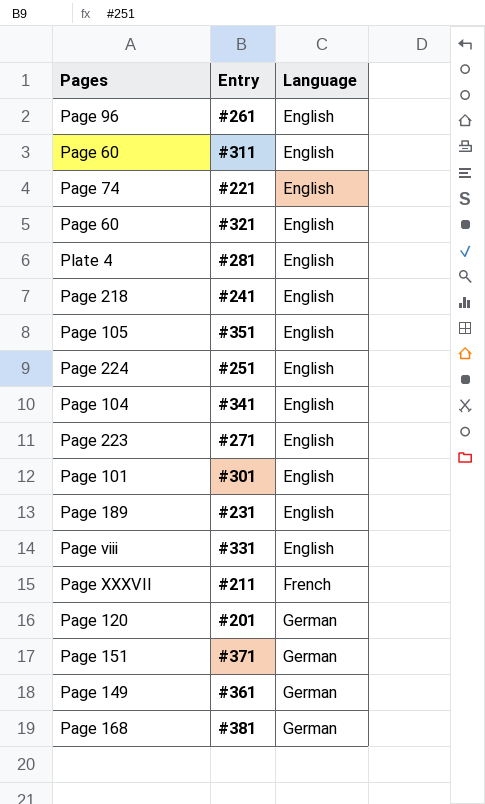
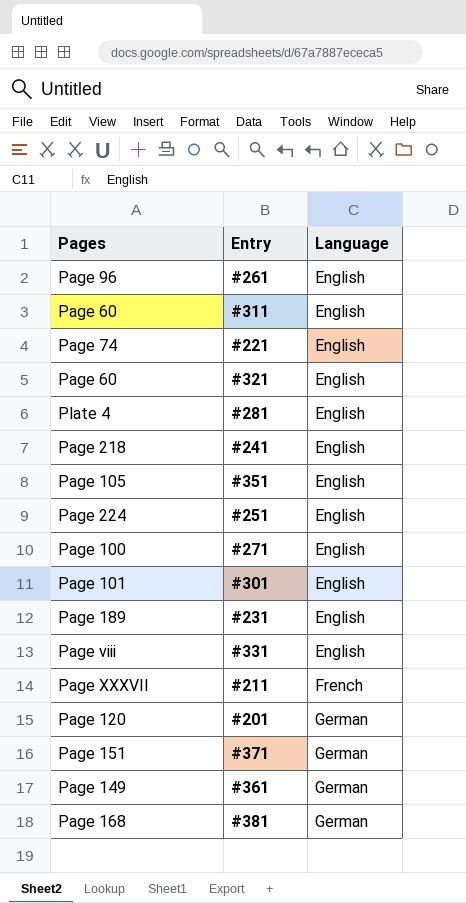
row #341: Page 104 | English -> none
#271 | Pages: Page 223 -> Page 100

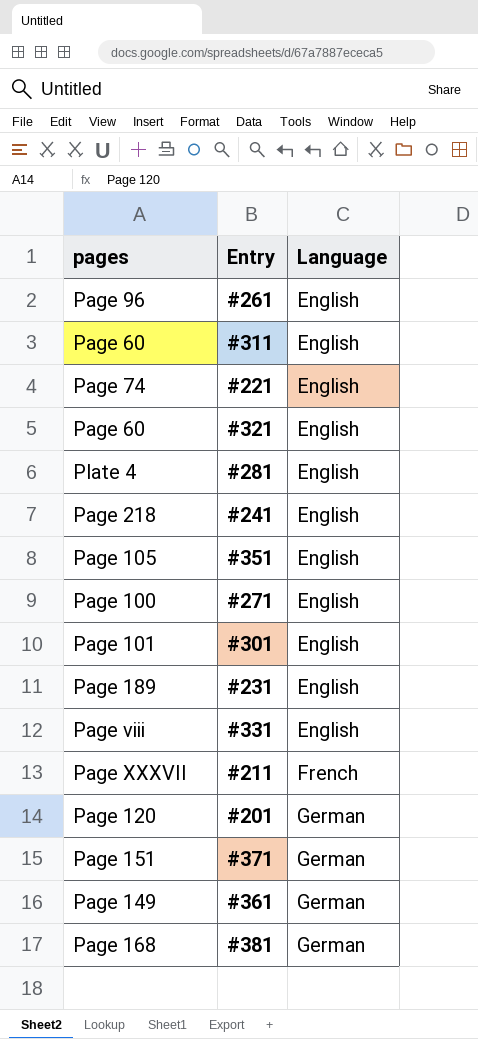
column name: Pages -> pages
row #251: Page 224 | English -> none

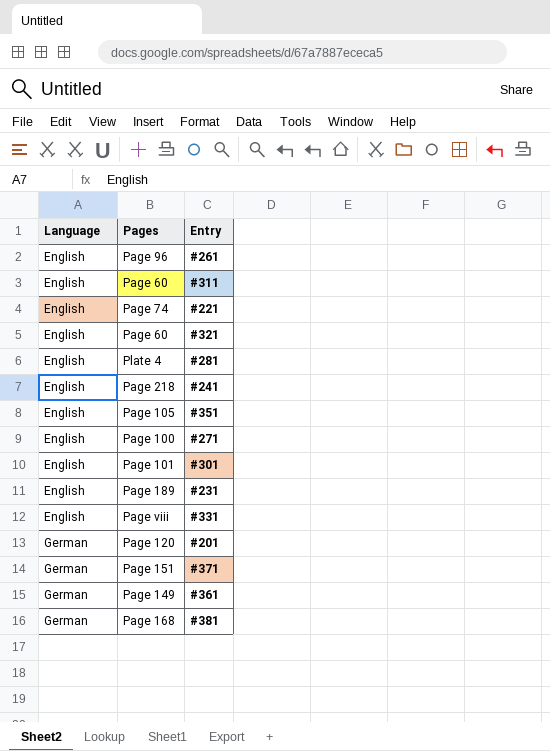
column Language | position: 3 -> 1
column name: pages -> Pages
row #211: Page XXXVII | French -> none

